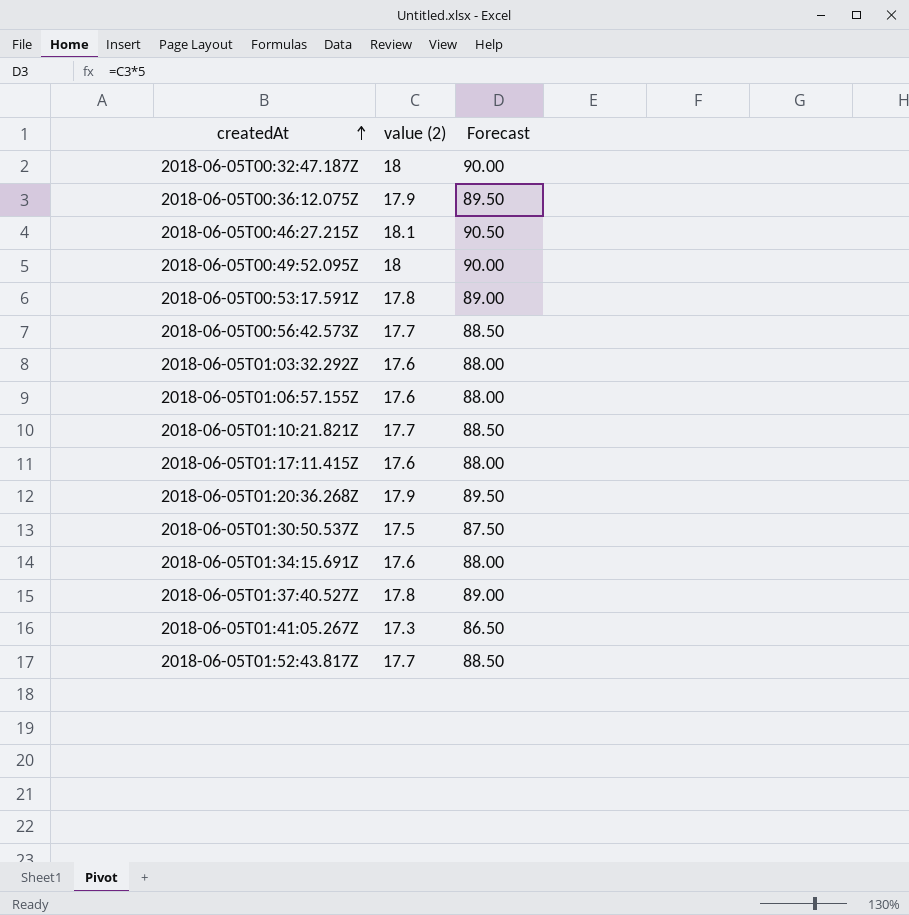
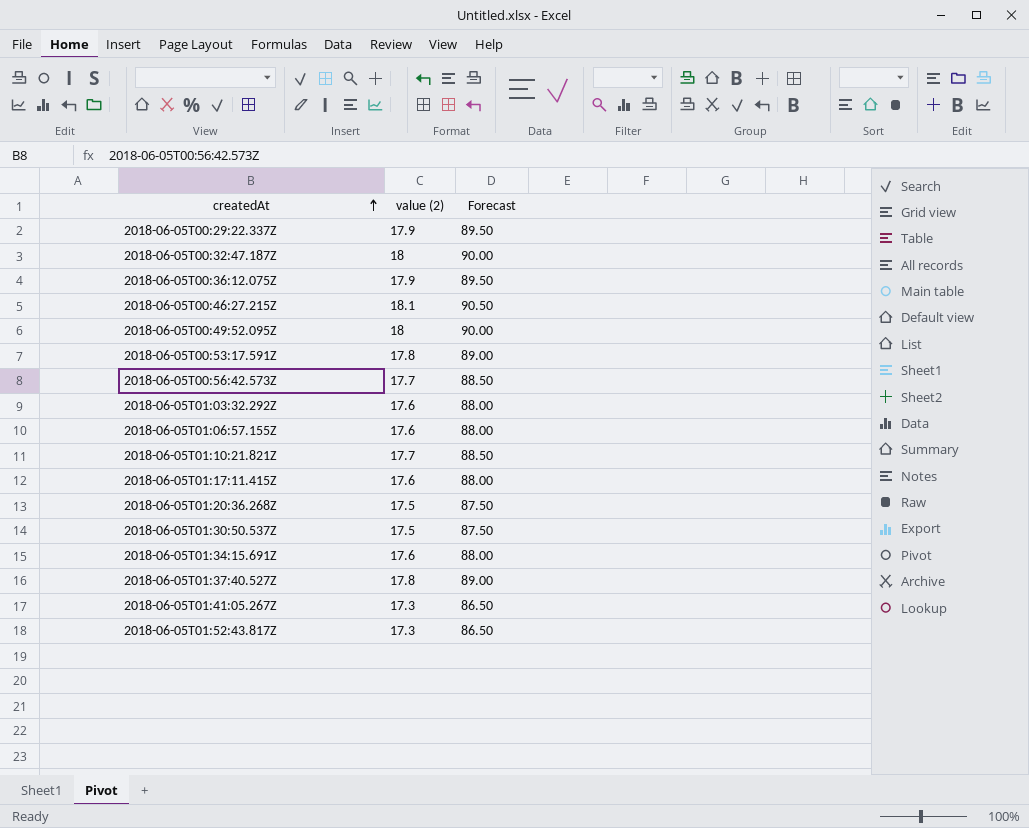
row 2018-06-05T00:29:22.337Z: none -> 17.9 | 89.50
2018-06-05T01:20:36.268Z | value (2): 17.9 -> 17.5
2018-06-05T01:20:36.268Z | Forecast: 89.50 -> 87.50
2018-06-05T01:52:43.817Z | value (2): 17.7 -> 17.3
2018-06-05T01:52:43.817Z | Forecast: 88.50 -> 86.50

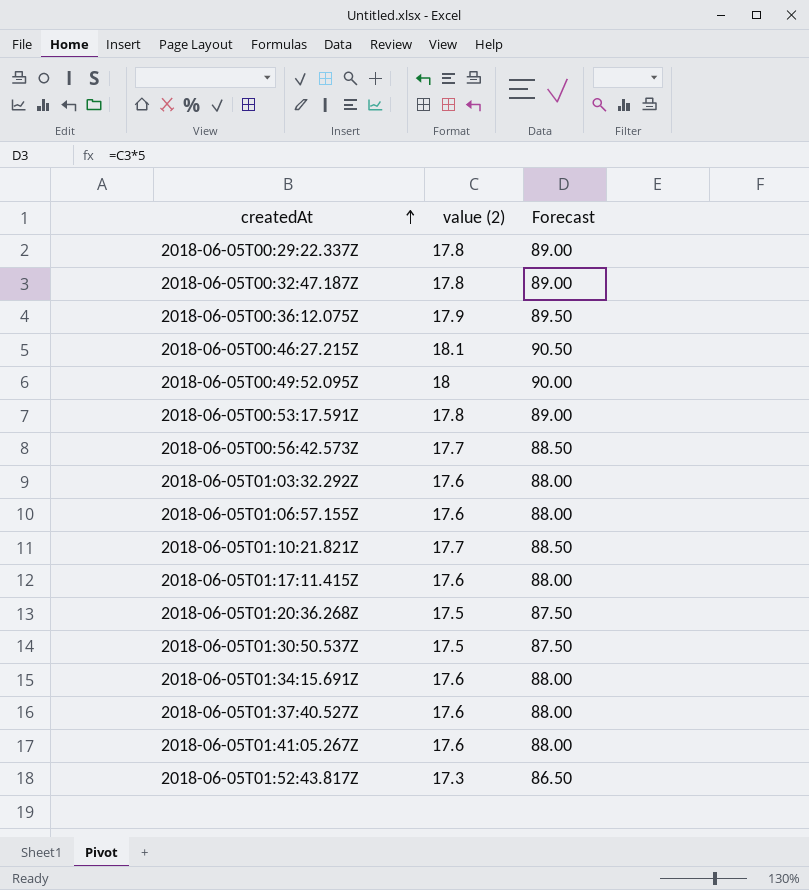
2018-06-05T00:29:22.337Z | value (2): 17.9 -> 17.8
2018-06-05T00:29:22.337Z | Forecast: 89.50 -> 89.00
2018-06-05T00:32:47.187Z | value (2): 18 -> 17.8
2018-06-05T00:32:47.187Z | Forecast: 90.00 -> 89.00
2018-06-05T01:37:40.527Z | value (2): 17.8 -> 17.6
2018-06-05T01:37:40.527Z | Forecast: 89.00 -> 88.00
2018-06-05T01:41:05.267Z | value (2): 17.3 -> 17.6
2018-06-05T01:41:05.267Z | Forecast: 86.50 -> 88.00

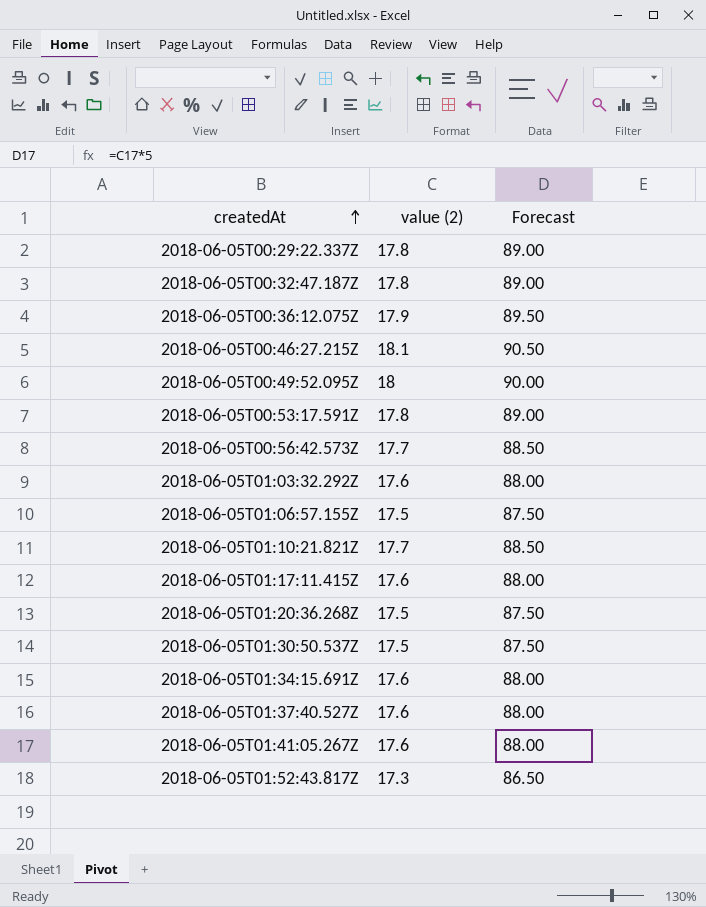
2018-06-05T01:06:57.155Z | value (2): 17.6 -> 17.5
2018-06-05T01:06:57.155Z | Forecast: 88.00 -> 87.50

